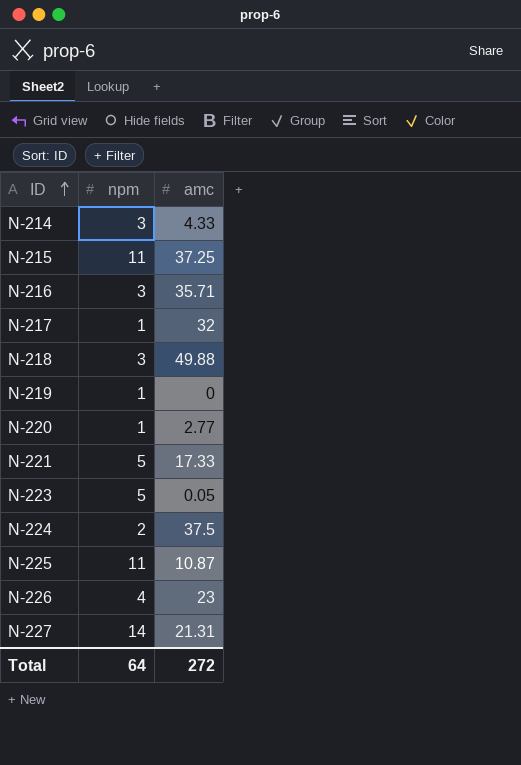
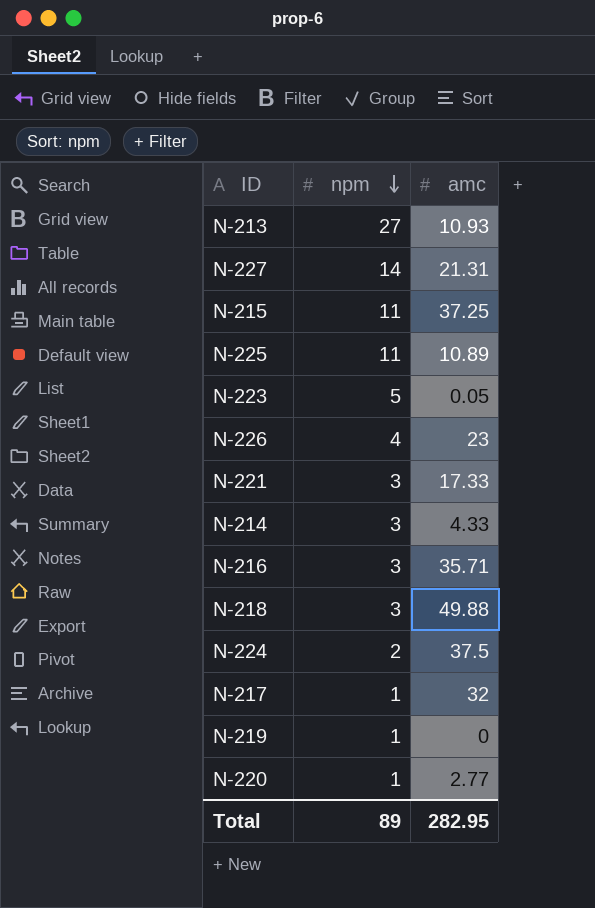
row order: ID ascending -> npm descending
row N-213: none -> 27 | 10.93
N-225 | amc: 10.87 -> 10.89
N-221 | npm: 5 -> 3
Total | npm: 64 -> 89
Total | amc: 272 -> 282.95

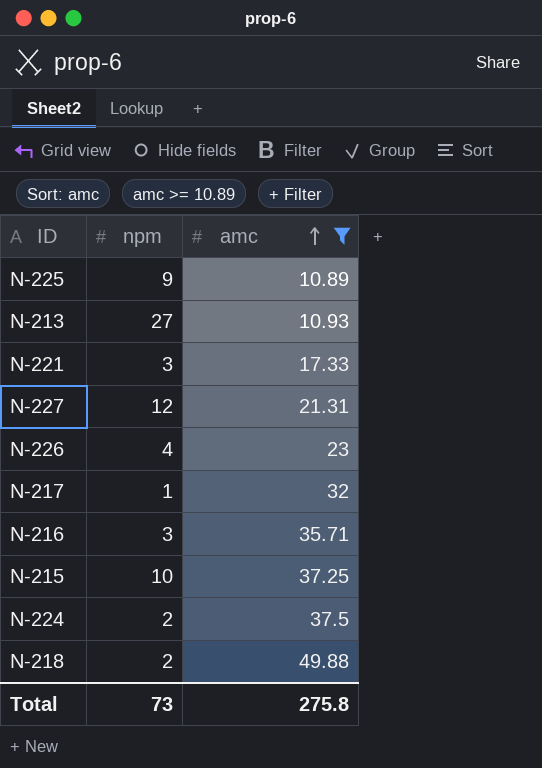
filter: none -> amc >= 10.89
row order: npm descending -> amc ascending
N-225 | npm: 11 -> 9
N-227 | npm: 14 -> 12
N-215 | npm: 11 -> 10
N-218 | npm: 3 -> 2
Total | npm: 89 -> 73
Total | amc: 282.95 -> 275.8

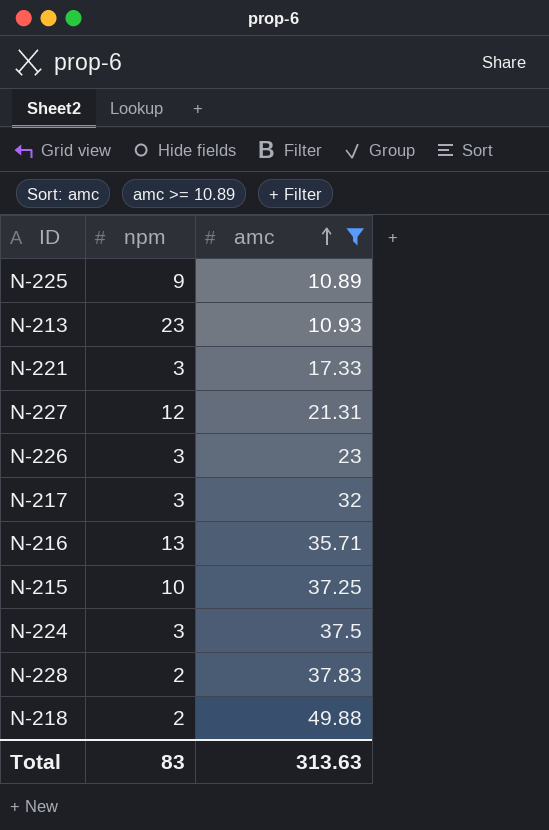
N-213 | npm: 27 -> 23
N-226 | npm: 4 -> 3
N-217 | npm: 1 -> 3
N-216 | npm: 3 -> 13
N-224 | npm: 2 -> 3
row N-228: none -> 2 | 37.83
Total | npm: 73 -> 83
Total | amc: 275.8 -> 313.63

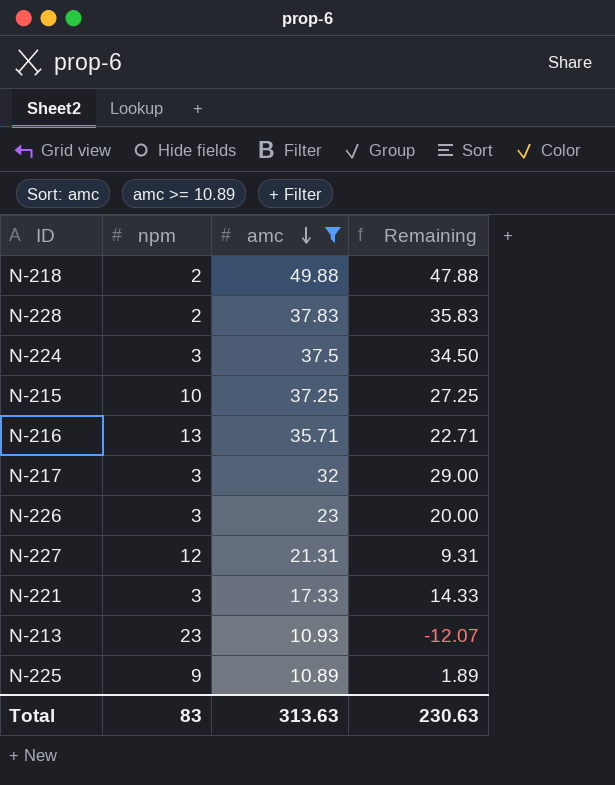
row order: amc ascending -> amc descending
column Remaining | formula: none -> [amc] - [npm]

